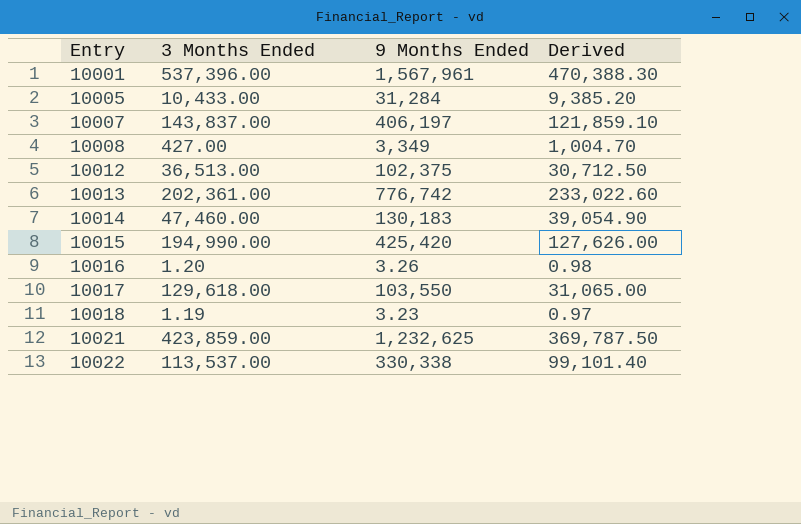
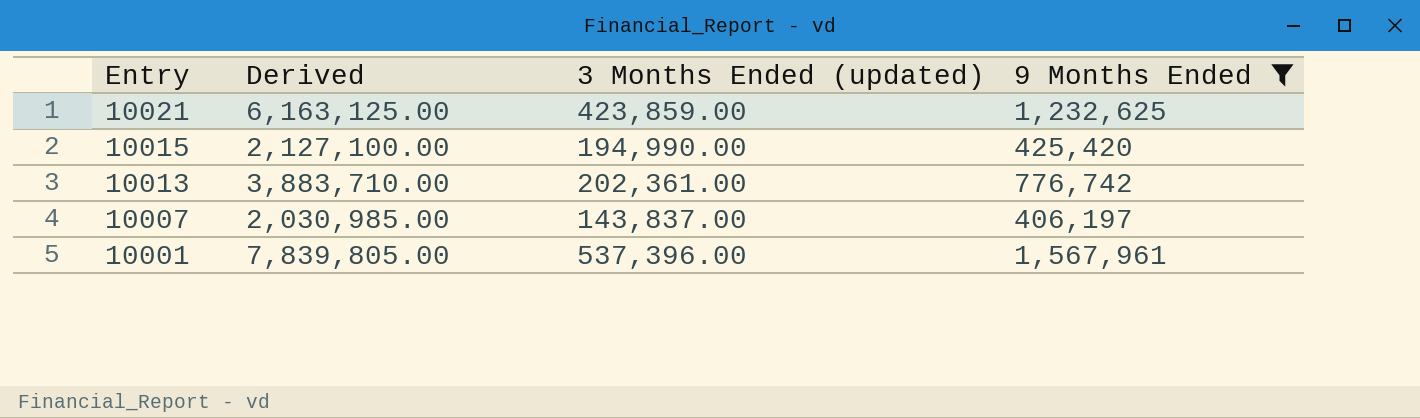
filter: none -> 9 Months Ended >= 406,197
row order: Entry ascending -> Entry descending
column Derived | formula: [9 Months Ended] * 0.3 -> [9 Months Ended] * 5
column Derived | position: 4 -> 2
column name: 3 Months Ended -> 3 Months Ended (updated)

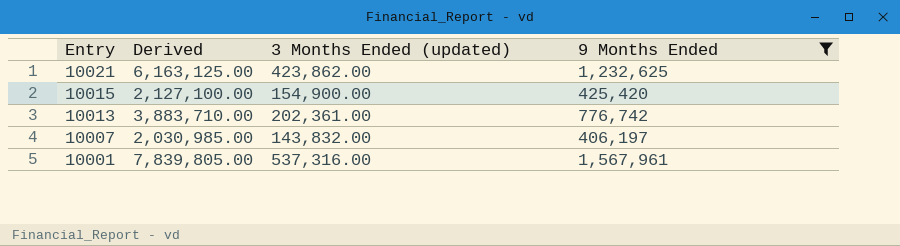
10021 | 3 Months Ended (updated): 423,859.00 -> 423,862.00
10015 | 3 Months Ended (updated): 194,990.00 -> 154,900.00
10007 | 3 Months Ended (updated): 143,837.00 -> 143,832.00
10001 | 3 Months Ended (updated): 537,396.00 -> 537,316.00

